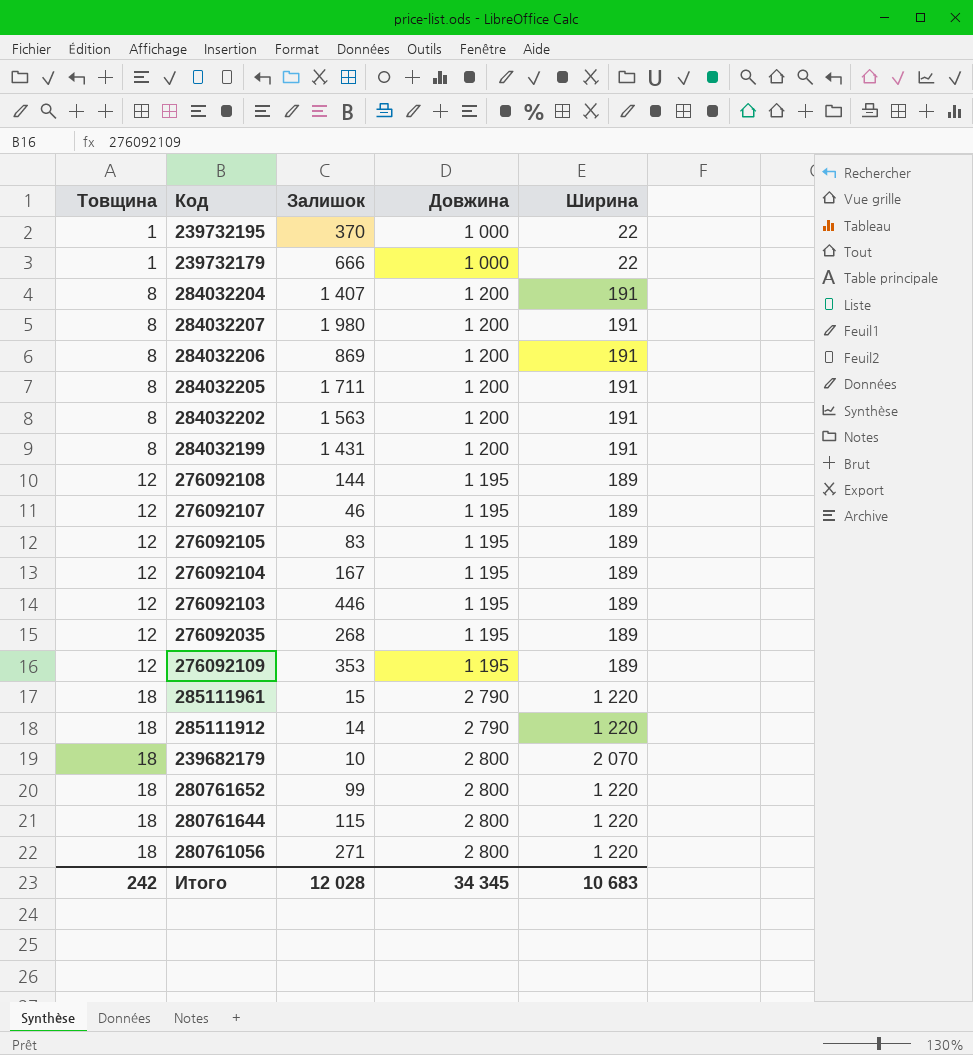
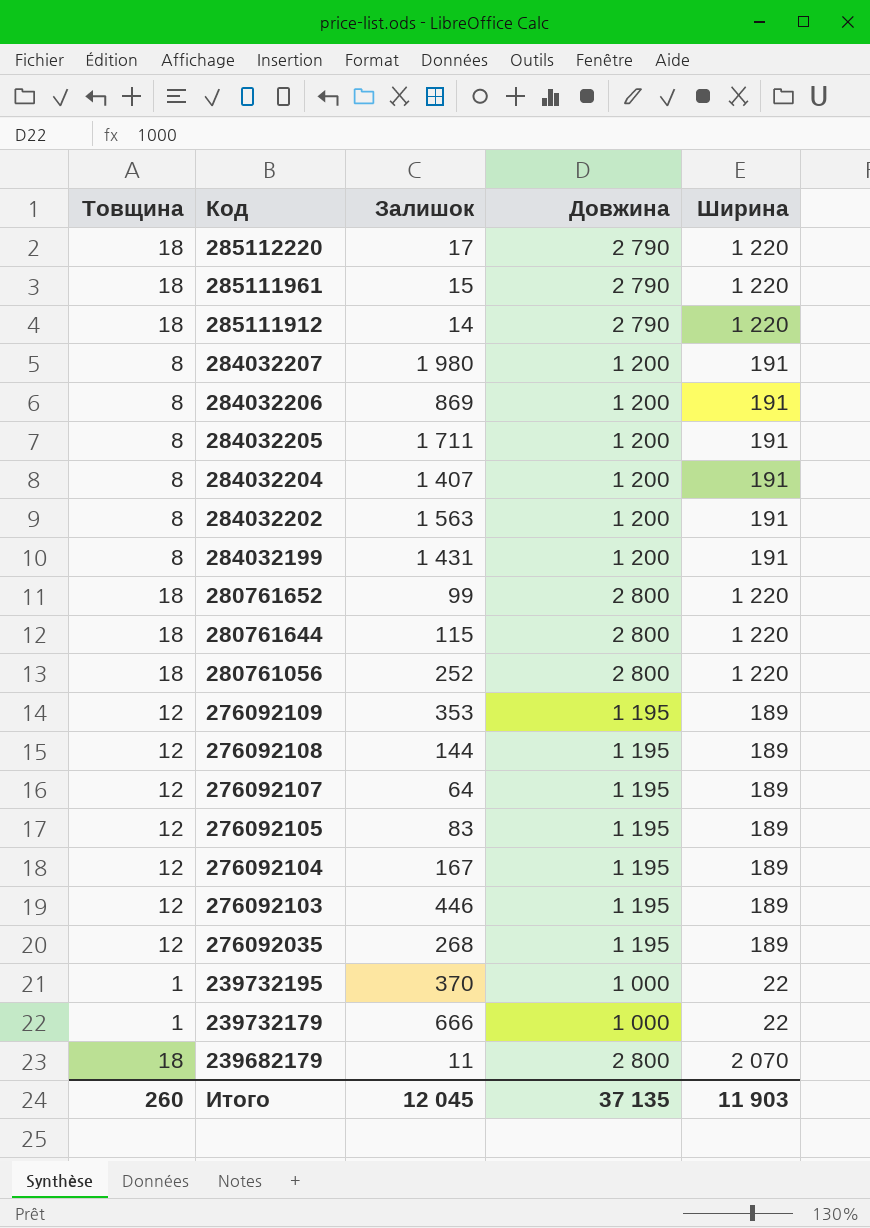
row order: Товщина ascending -> Код descending
row 285112220: none -> 18 | 17 | 2 790 | 1 220
280761056 | Залишок: 271 -> 252
276092107 | Залишок: 46 -> 64
239682179 | Залишок: 10 -> 11
Итого | Товщина: 242 -> 260
Итого | Залишок: 12 028 -> 12 045
Итого | Довжина: 34 345 -> 37 135
Итого | Ширина: 10 683 -> 11 903

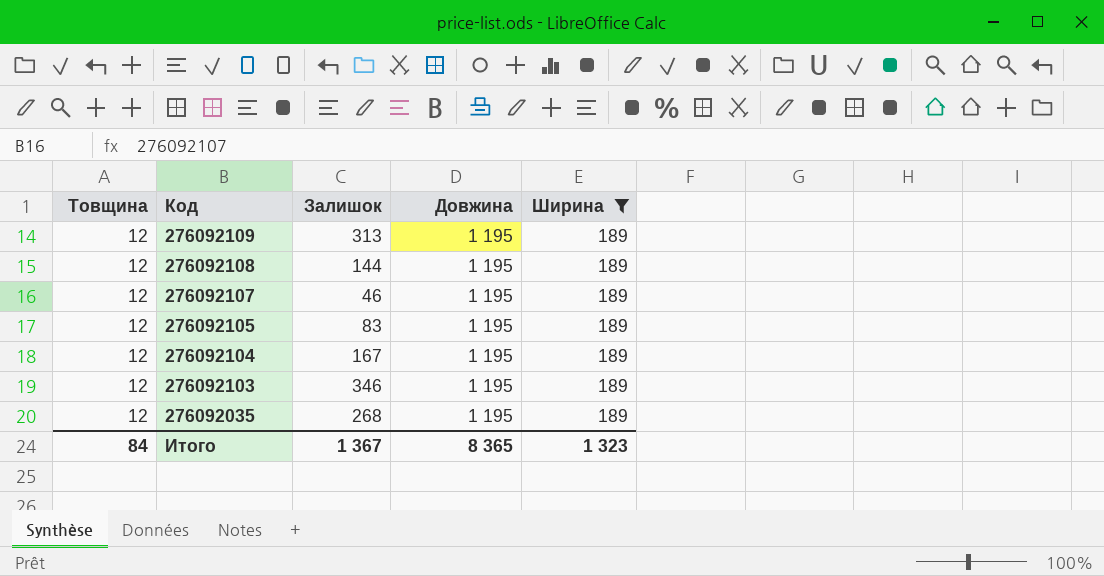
filter: none -> Ширина = 189
276092109 | Залишок: 353 -> 313
276092107 | Залишок: 64 -> 46
276092103 | Залишок: 446 -> 346
Итого | Товщина: 260 -> 84
Итого | Залишок: 12 045 -> 1 367
Итого | Довжина: 37 135 -> 8 365
Итого | Ширина: 11 903 -> 1 323

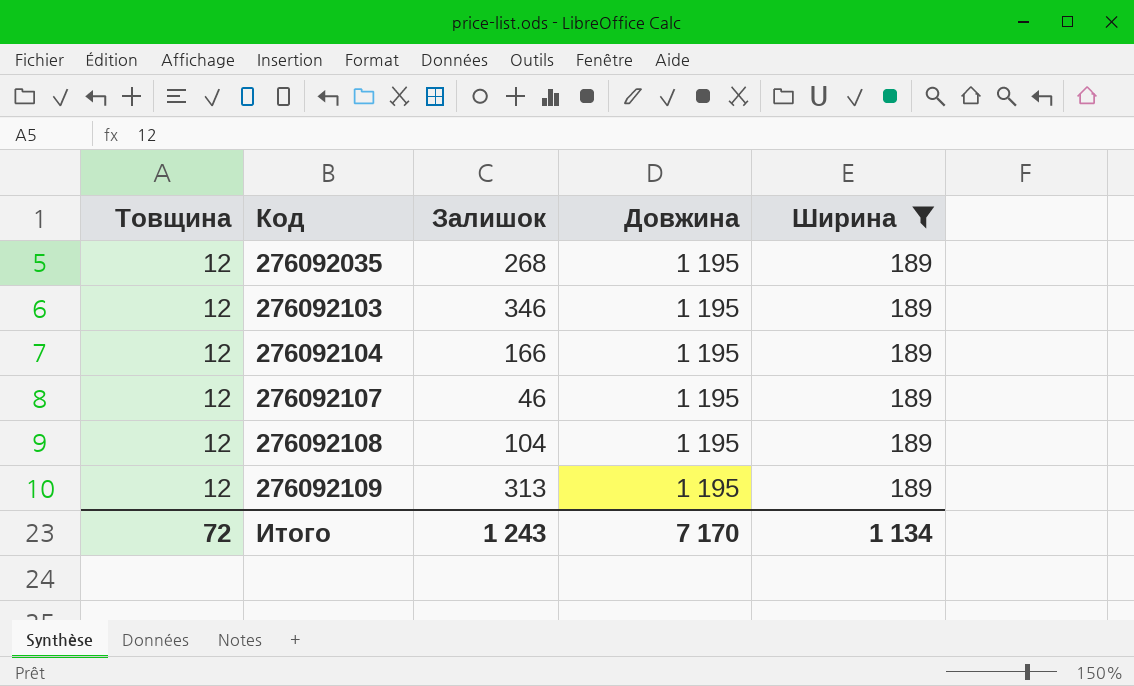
row order: Код descending -> Код ascending
row 276092105: 12 | 83 | 1 195 | 189 -> none
276092104 | Залишок: 167 -> 166
276092108 | Залишок: 144 -> 104
Итого | Товщина: 84 -> 72
Итого | Залишок: 1 367 -> 1 243
Итого | Довжина: 8 365 -> 7 170
Итого | Ширина: 1 323 -> 1 134

